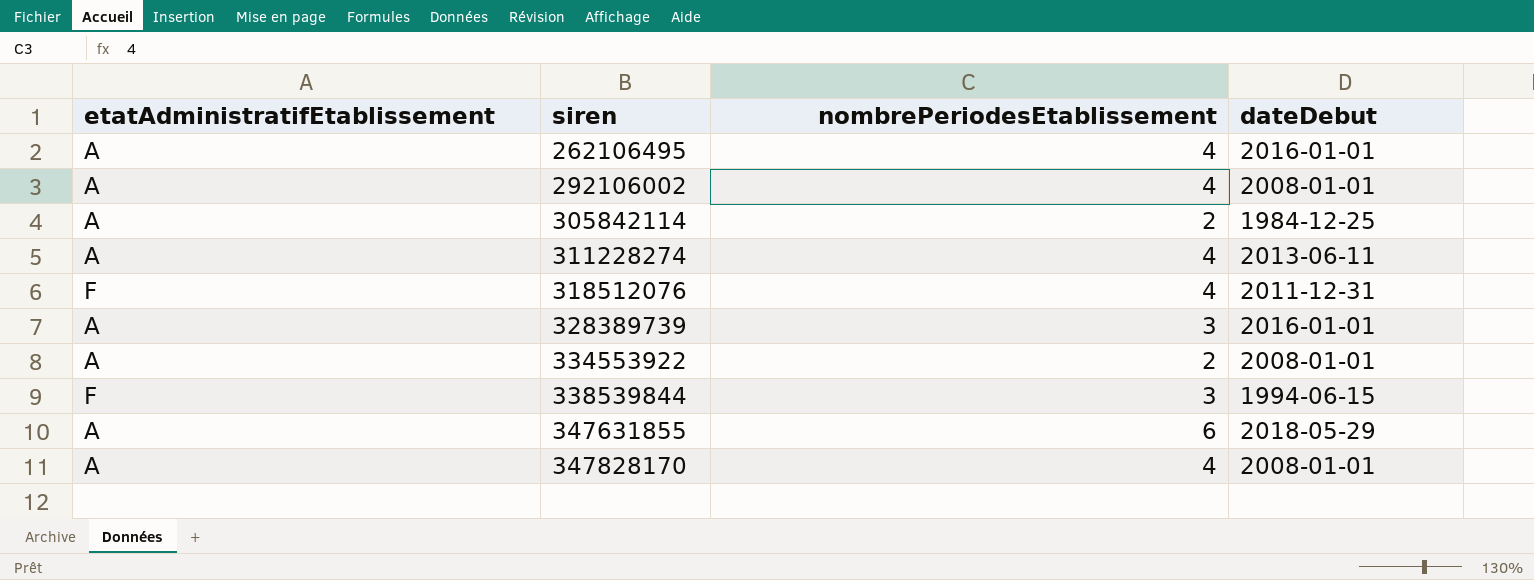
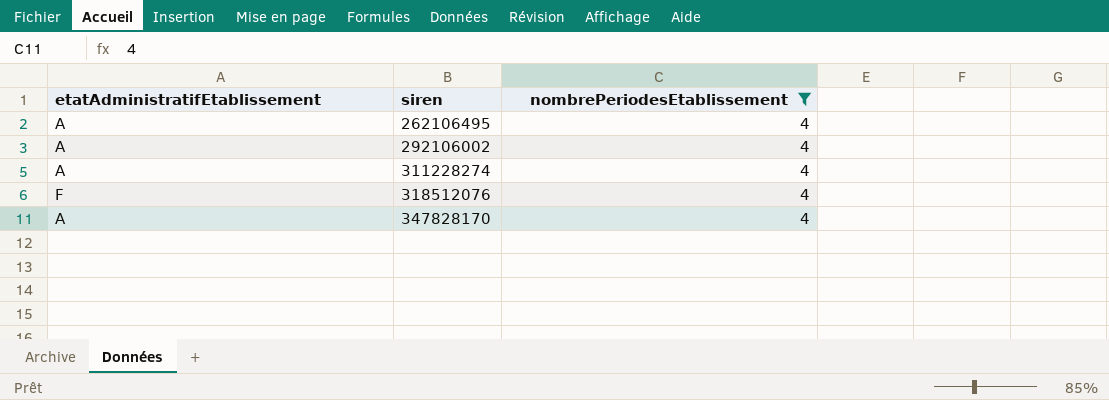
filter: none -> nombrePeriodesEtablissement = 4
column dateDebut | position: 4 -> none

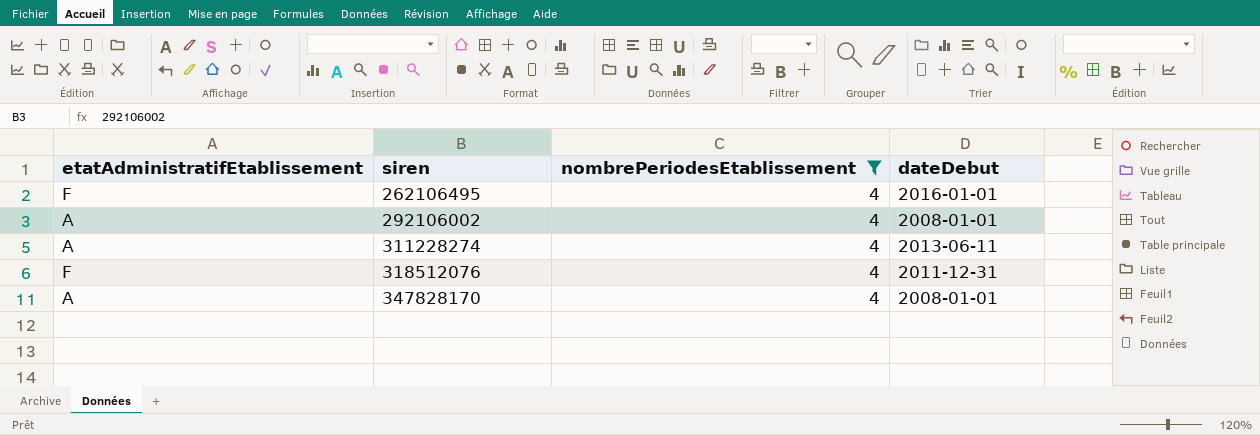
column dateDebut | position: none -> 4
262106495 | etatAdministratifEtablissement: A -> F

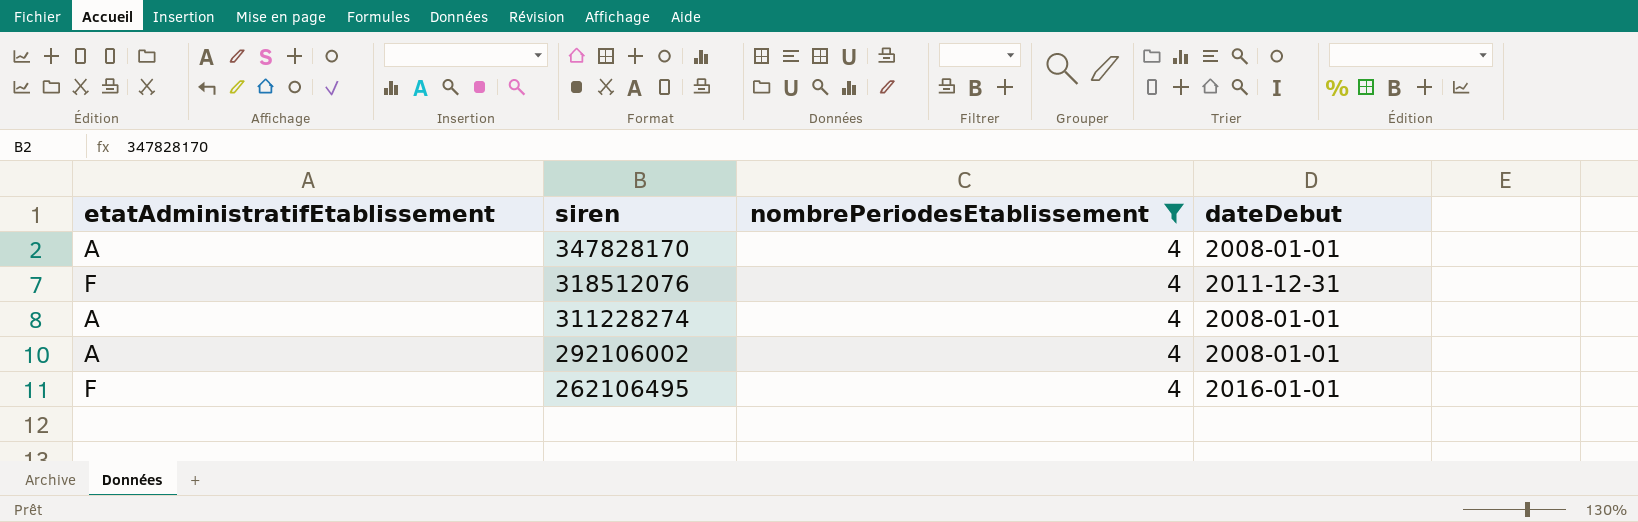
row order: siren ascending -> siren descending
311228274 | dateDebut: 2013-06-11 -> 2008-01-01

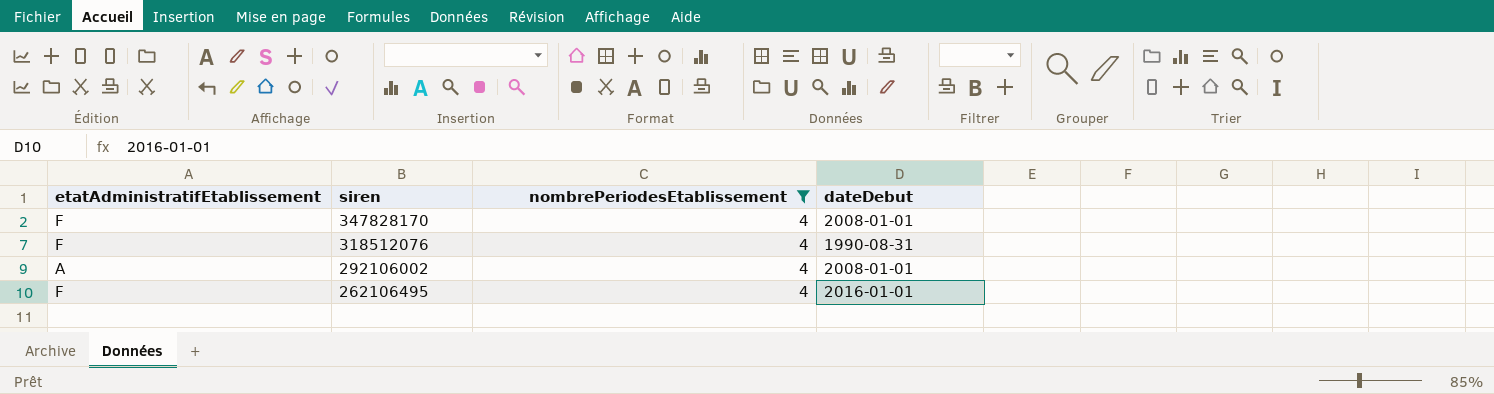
row 311228274: A | 4 | 2008-01-01 -> none
347828170 | etatAdministratifEtablissement: A -> F
318512076 | dateDebut: 2011-12-31 -> 1990-08-31

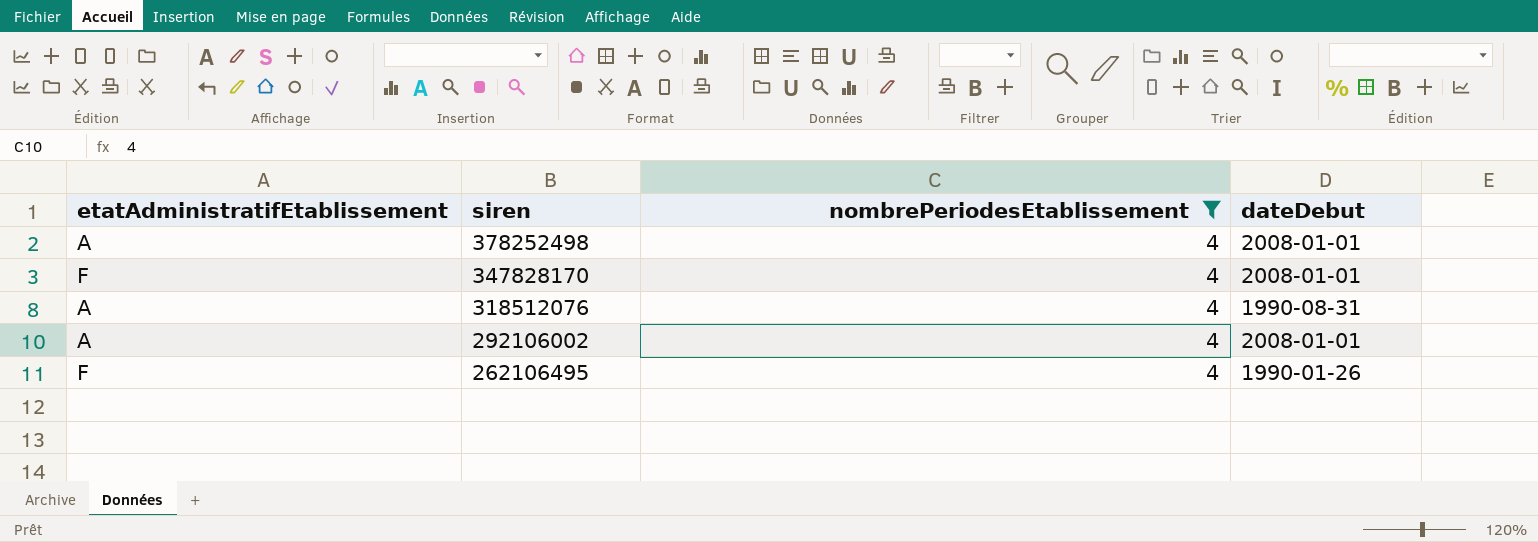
row 378252498: none -> A | 4 | 2008-01-01
318512076 | etatAdministratifEtablissement: F -> A
262106495 | dateDebut: 2016-01-01 -> 1990-01-26

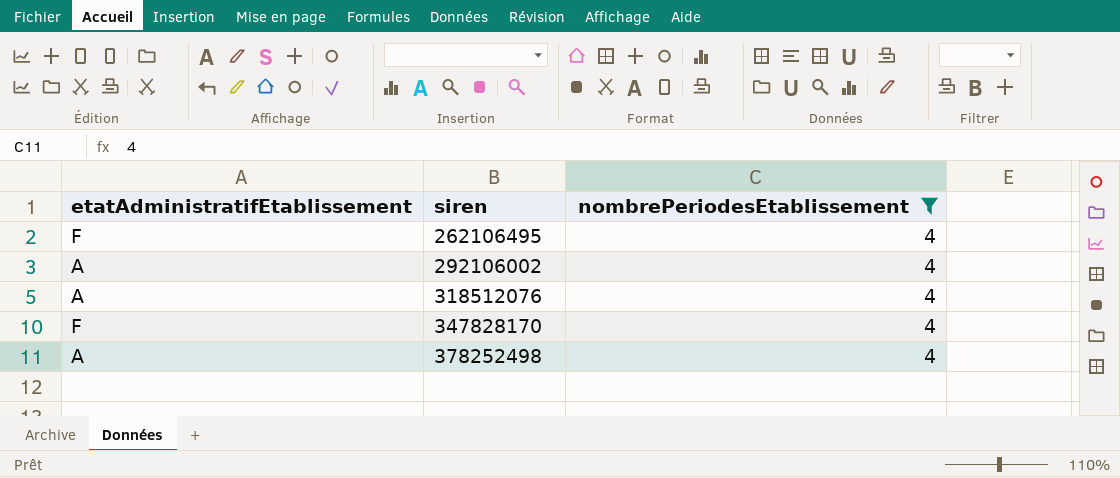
row order: siren descending -> siren ascending
column dateDebut | position: 4 -> none

